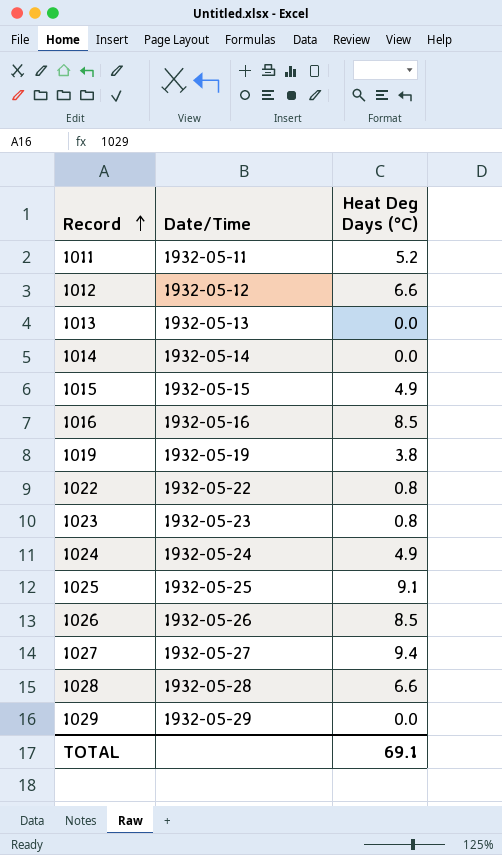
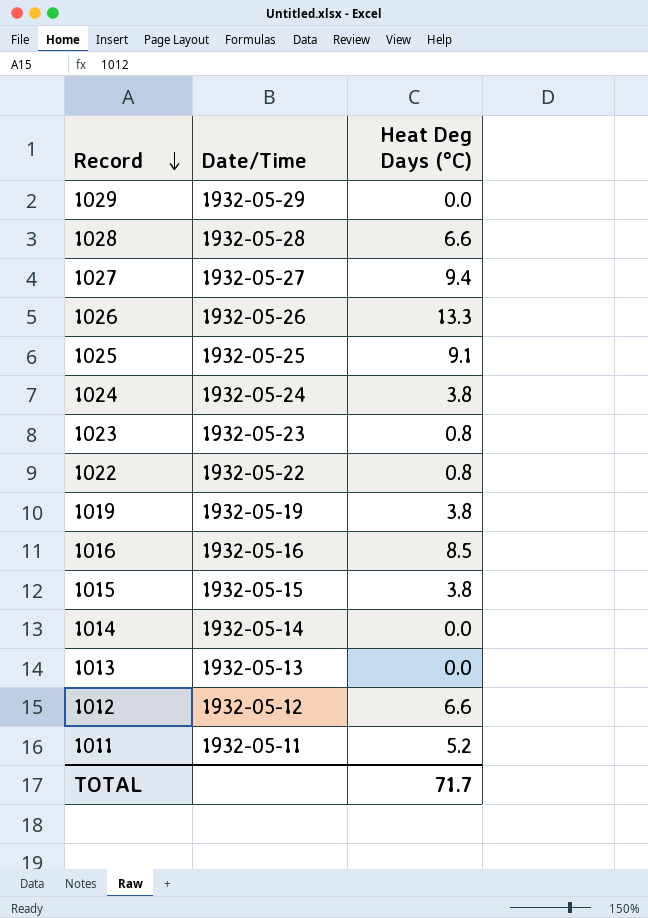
row order: Record ascending -> Record descending
1026 | Heat Deg Days (°C): 8.5 -> 13.3
1024 | Heat Deg Days (°C): 4.9 -> 3.8
1015 | Heat Deg Days (°C): 4.9 -> 3.8
TOTAL | Heat Deg Days (°C): 69.1 -> 71.7

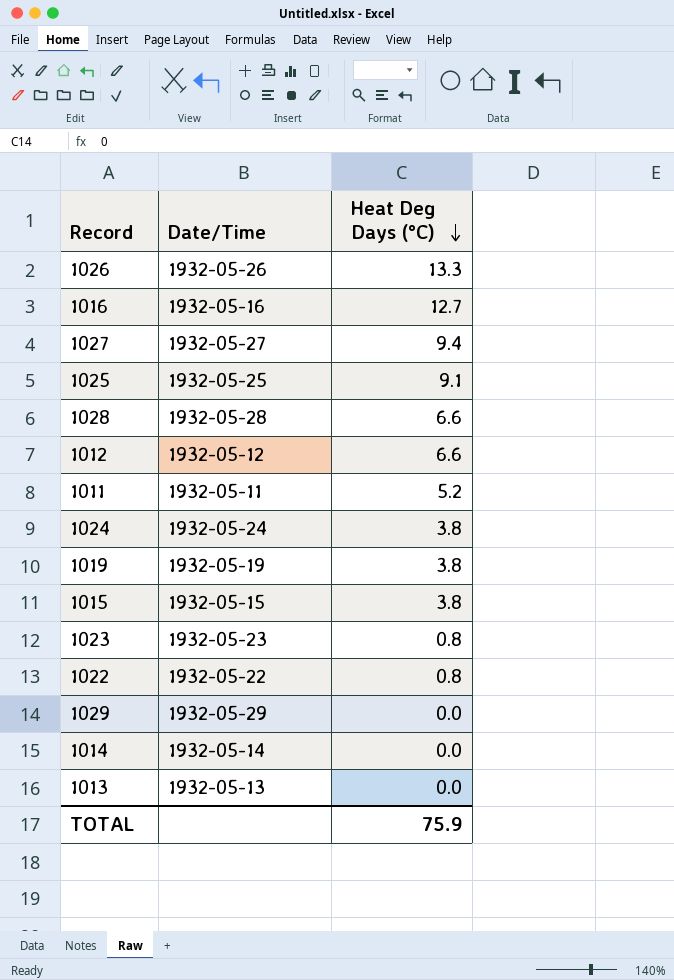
row order: Record descending -> Heat Deg Days (°C) descending
1016 | Heat Deg Days (°C): 8.5 -> 12.7
TOTAL | Heat Deg Days (°C): 71.7 -> 75.9

